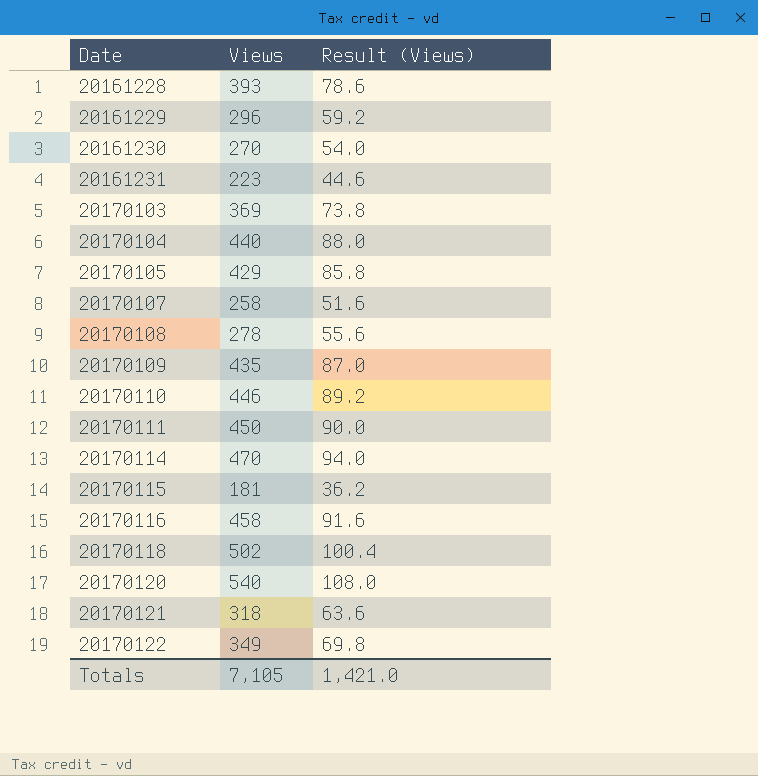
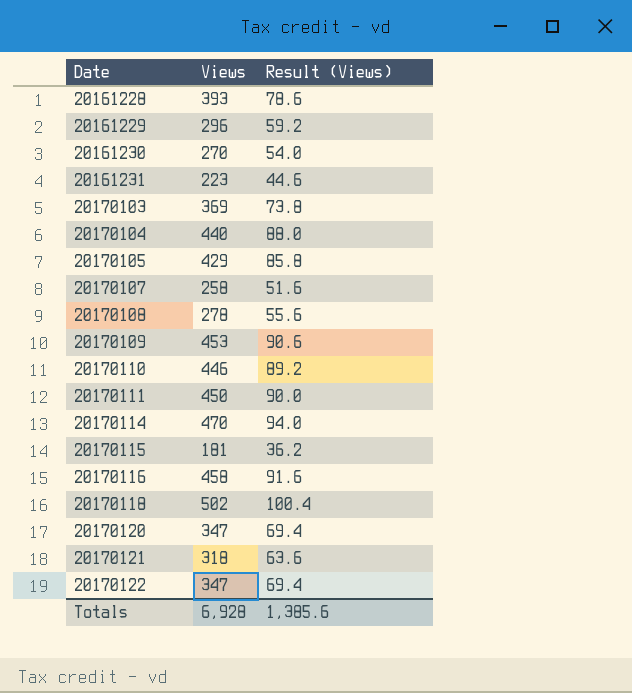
20170109 | Views: 435 -> 453
20170109 | Result (Views): 87.0 -> 90.6
20170120 | Views: 540 -> 347
20170120 | Result (Views): 108.0 -> 69.4
20170122 | Views: 349 -> 347
20170122 | Result (Views): 69.8 -> 69.4
Totals | Views: 7,105 -> 6,928
Totals | Result (Views): 1,421.0 -> 1,385.6

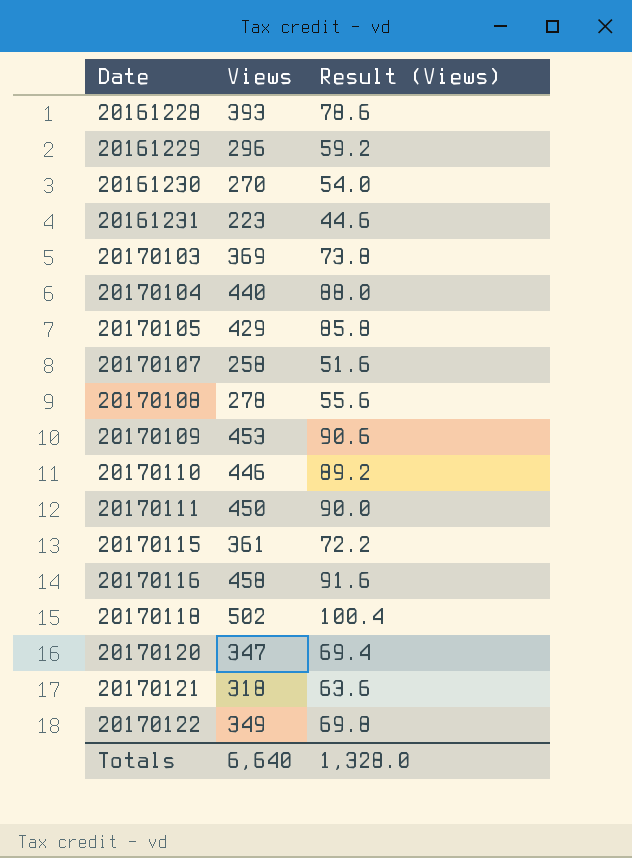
row 20170114: 470 | 94.0 -> none
20170115 | Views: 181 -> 361
20170115 | Result (Views): 36.2 -> 72.2
20170122 | Views: 347 -> 349
20170122 | Result (Views): 69.4 -> 69.8
Totals | Views: 6,928 -> 6,640
Totals | Result (Views): 1,385.6 -> 1,328.0

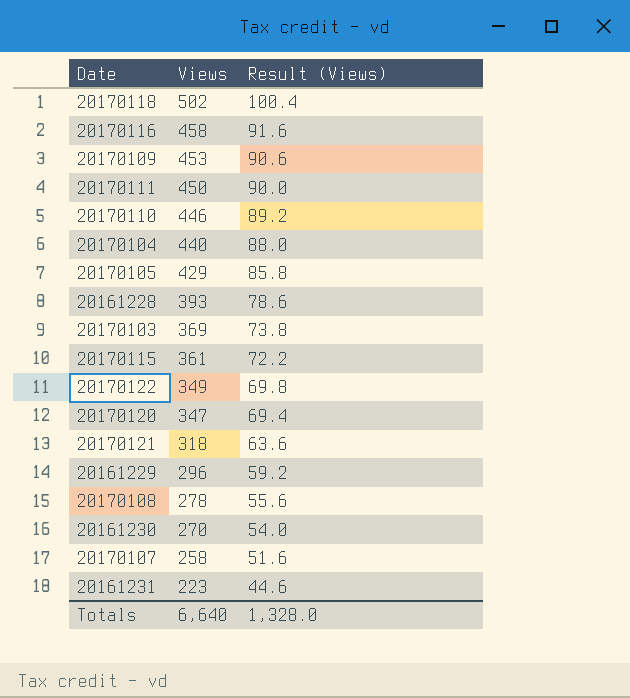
row order: Date ascending -> Views descending

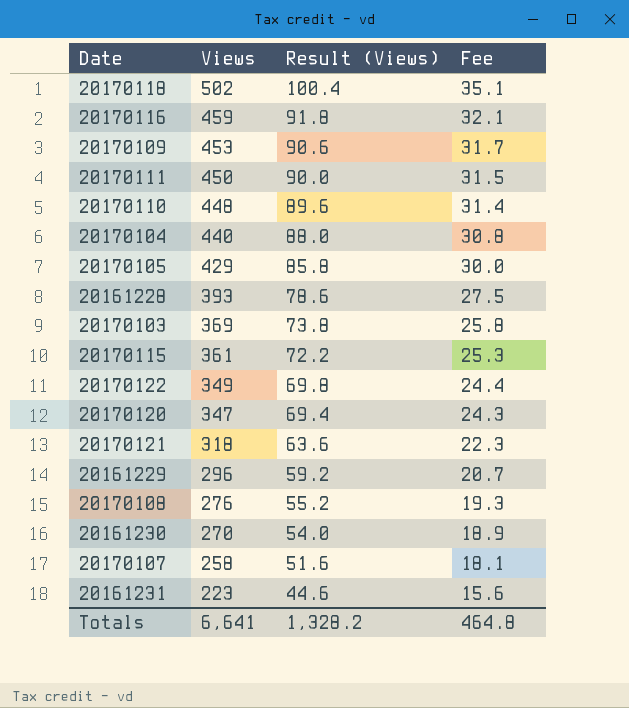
column Fee | formula: none -> [Views] * 0.07
20170116 | Views: 458 -> 459
20170116 | Result (Views): 91.6 -> 91.8
20170110 | Views: 446 -> 448
20170110 | Result (Views): 89.2 -> 89.6
20170108 | Views: 278 -> 276
20170108 | Result (Views): 55.6 -> 55.2
Totals | Views: 6,640 -> 6,641
Totals | Result (Views): 1,328.0 -> 1,328.2

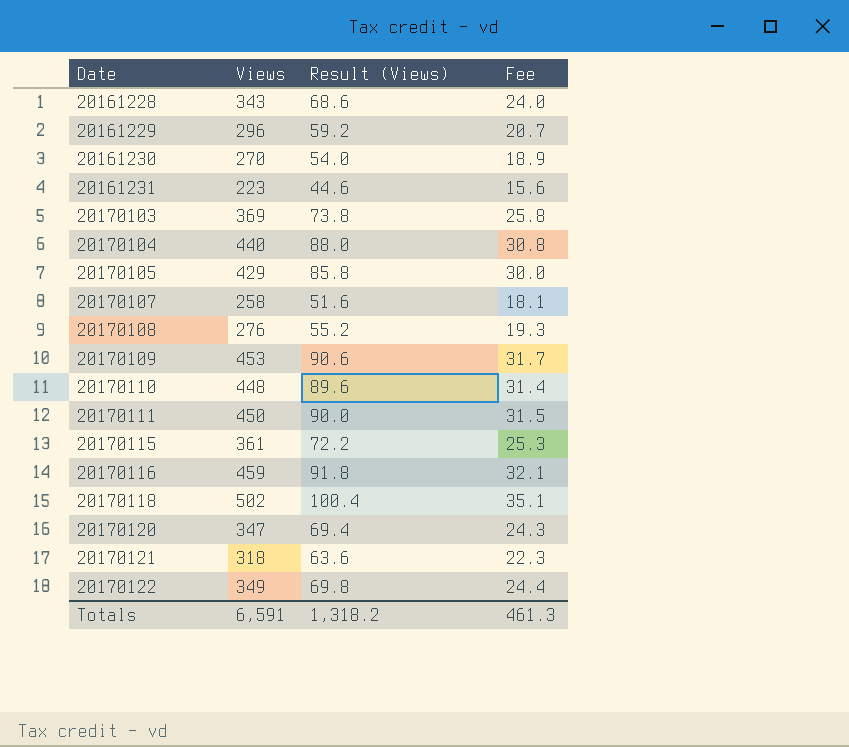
row order: Views descending -> Date ascending
20161228 | Views: 393 -> 343
20161228 | Result (Views): 78.6 -> 68.6
20161228 | Fee: 27.5 -> 24.0
Totals | Views: 6,641 -> 6,591
Totals | Result (Views): 1,328.2 -> 1,318.2
Totals | Fee: 464.8 -> 461.3

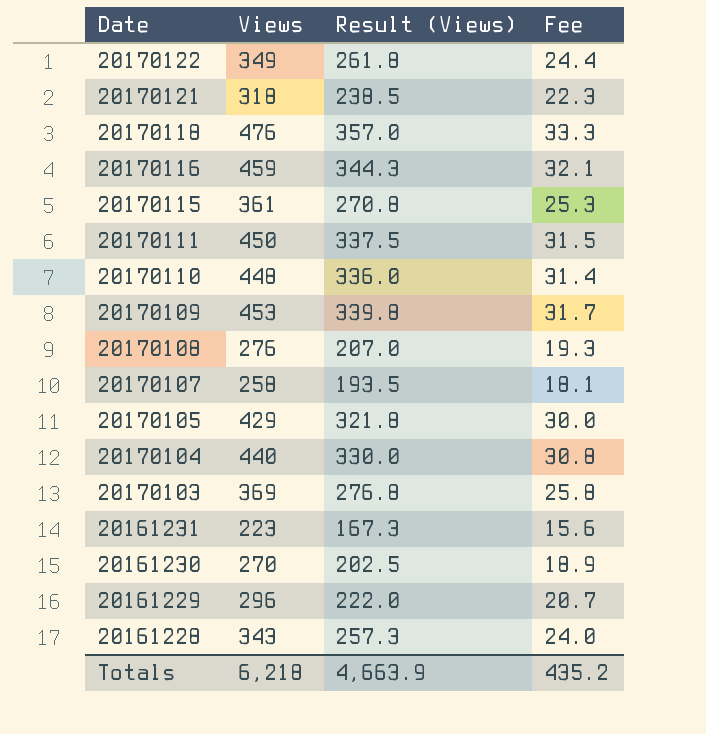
row order: Date ascending -> Date descending
column Result (Views) | formula: [Views] * 0.2 -> [Views] * 0.75
row 20170120: 347 | 69.4 | 24.3 -> none
20170118 | Views: 502 -> 476
20170118 | Fee: 35.1 -> 33.3
Totals | Views: 6,591 -> 6,218
Totals | Result (Views): 1,318.2 -> 4,663.9
Totals | Fee: 461.3 -> 435.2

